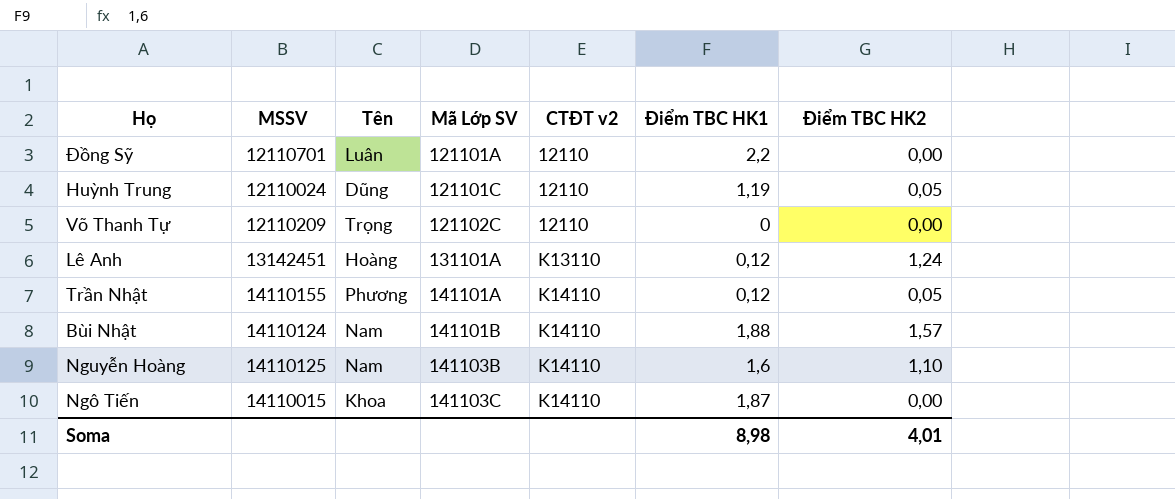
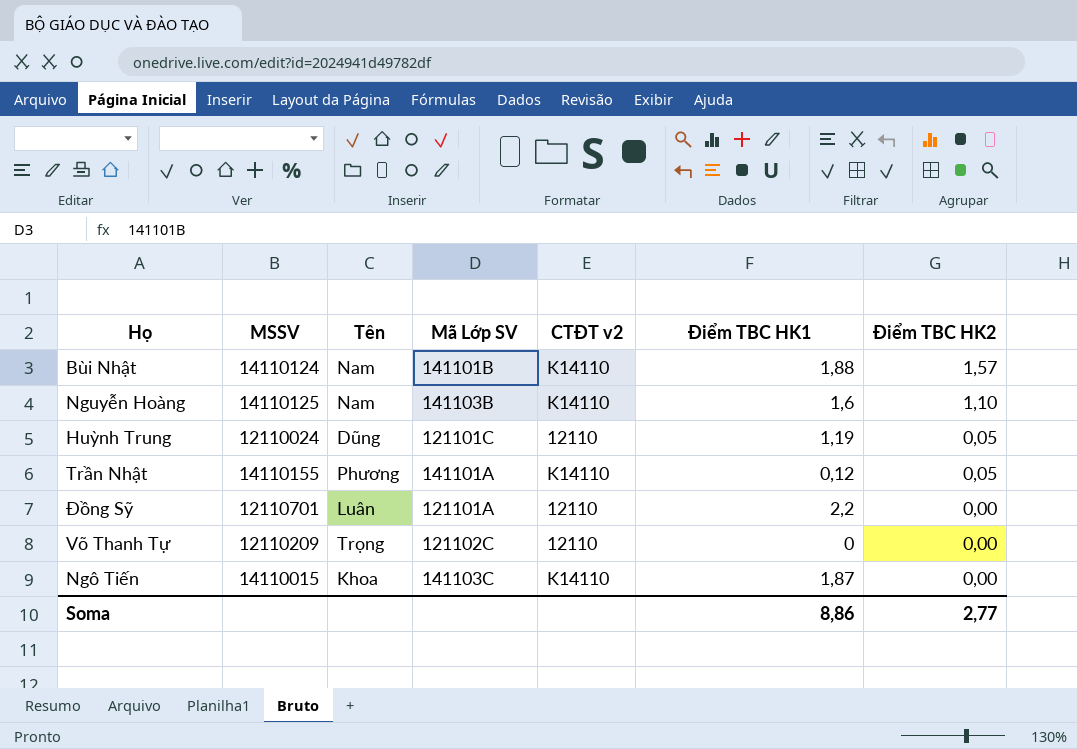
row order: Mã Lớp SV ascending -> Điểm TBC HK2 descending
row Lê Anh: 13142451 | Hoàng | 131101A | K13110 | 0,12 | 1,24 -> none
Soma | Điểm TBC HK1: 8,98 -> 8,86
Soma | Điểm TBC HK2: 4,01 -> 2,77

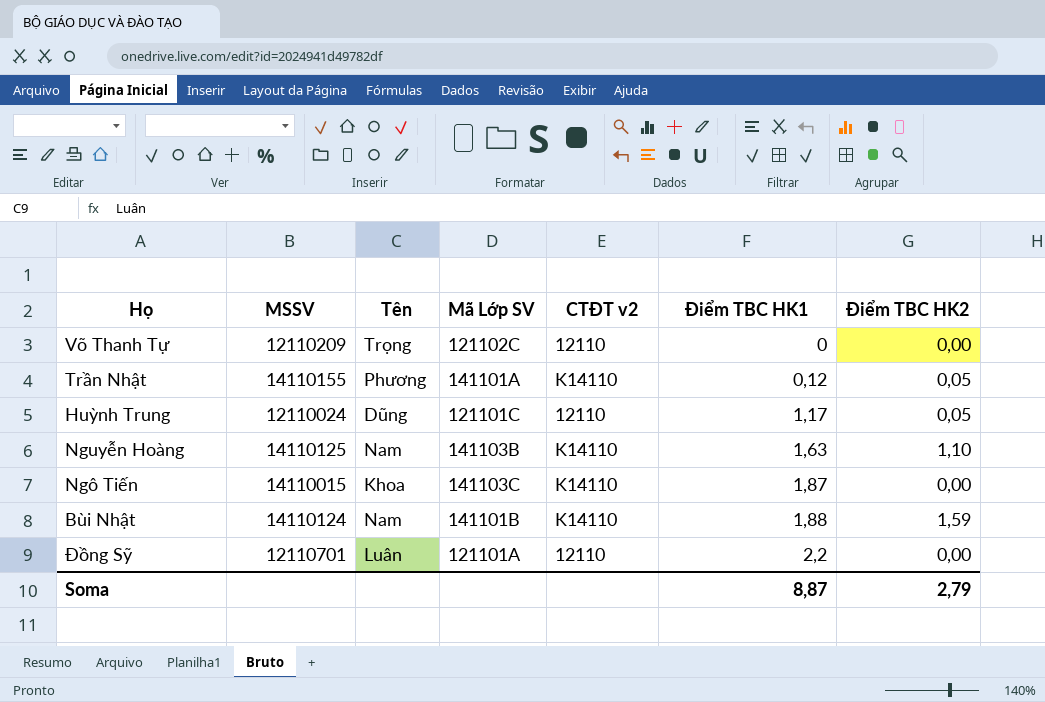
row order: Điểm TBC HK2 descending -> Điểm TBC HK1 ascending
Huỳnh Trung | Điểm TBC HK1: 1,19 -> 1,17
Nguyễn Hoàng | Điểm TBC HK1: 1,6 -> 1,63
Bùi Nhật | Điểm TBC HK2: 1,57 -> 1,59
Soma | Điểm TBC HK1: 8,86 -> 8,87
Soma | Điểm TBC HK2: 2,77 -> 2,79

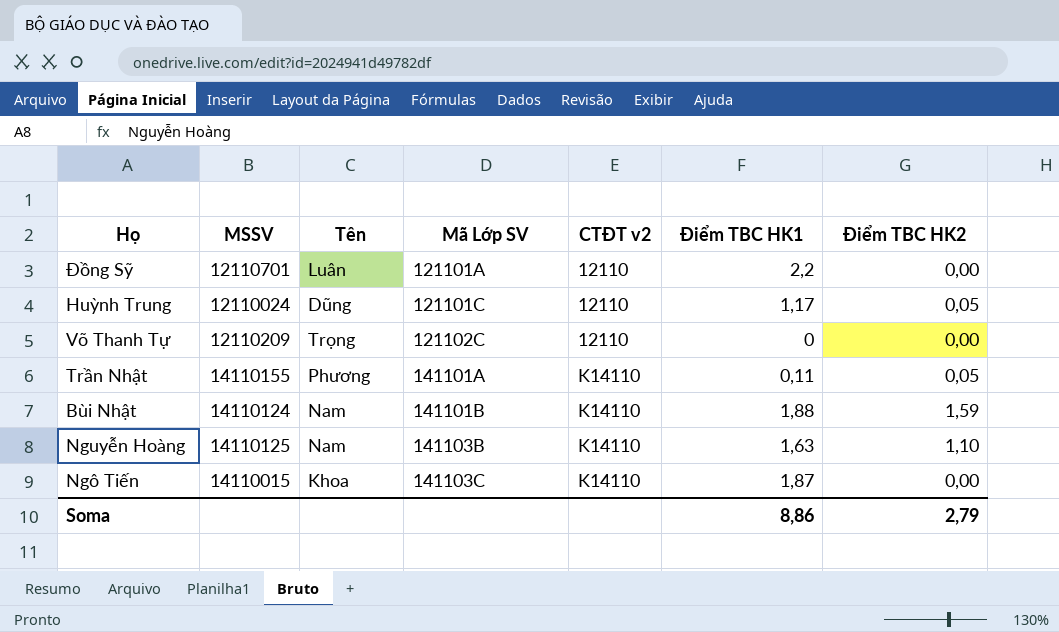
row order: Điểm TBC HK1 ascending -> Mã Lớp SV ascending
Trần Nhật | Điểm TBC HK1: 0,12 -> 0,11
Soma | Điểm TBC HK1: 8,87 -> 8,86

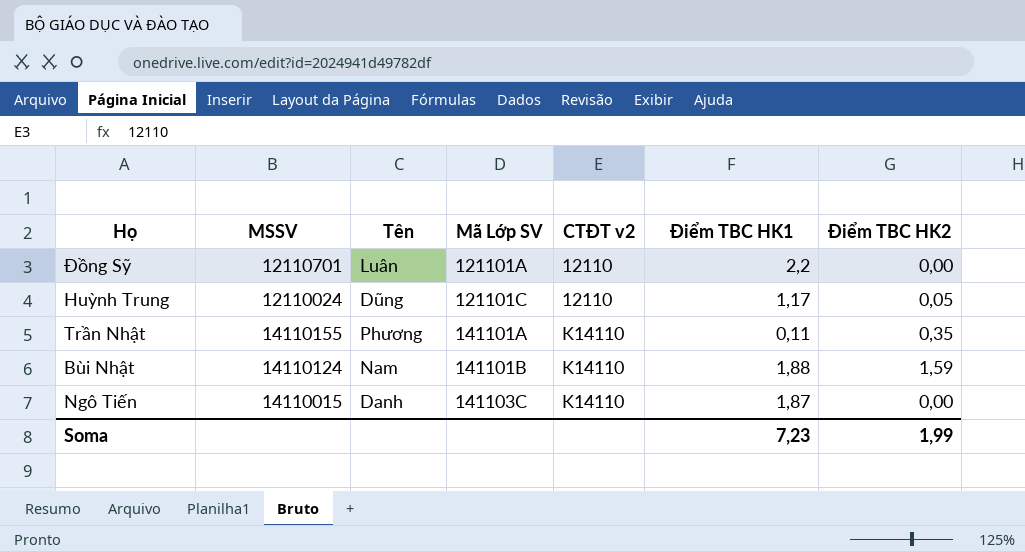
row Võ Thanh Tự: 12110209 | Trọng | 121102C | 12110 | 0 | 0,00 -> none
row Nguyễn Hoàng: 14110125 | Nam | 141103B | K14110 | 1,63 | 1,10 -> none
Trần Nhật | Điểm TBC HK2: 0,05 -> 0,35
Ngô Tiến | Tên: Khoa -> Danh
Soma | Điểm TBC HK1: 8,86 -> 7,23
Soma | Điểm TBC HK2: 2,79 -> 1,99

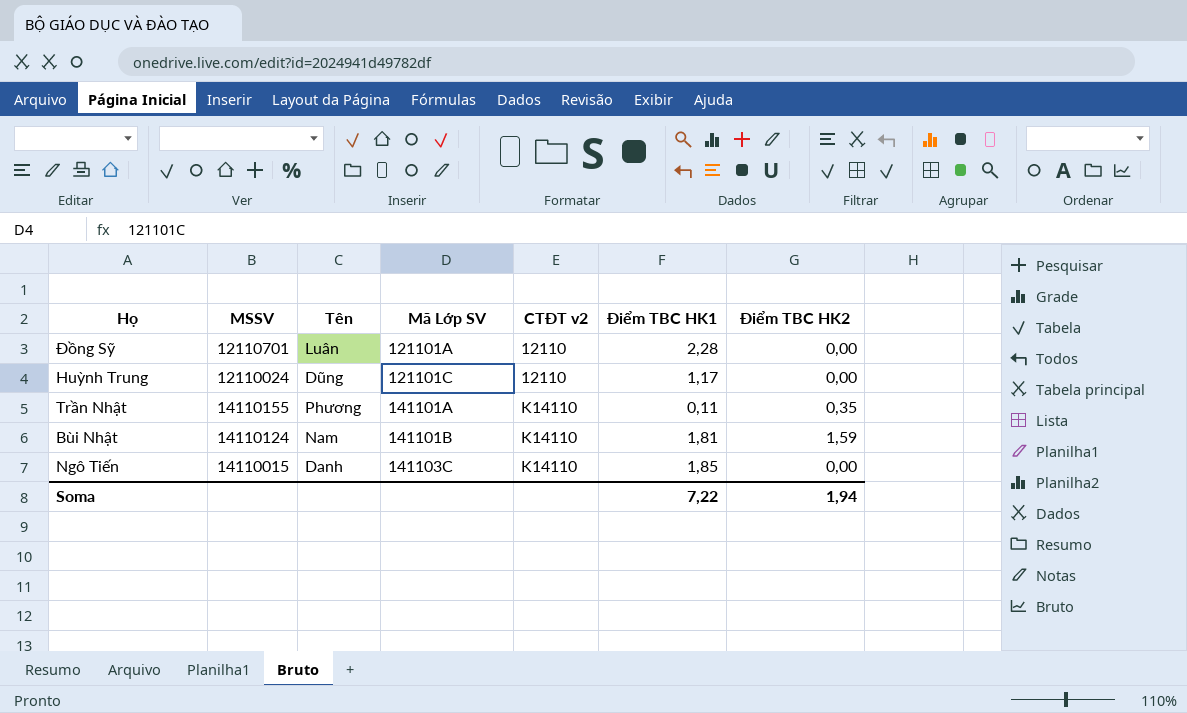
Đồng Sỹ | Điểm TBC HK1: 2,2 -> 2,28
Huỳnh Trung | Điểm TBC HK2: 0,05 -> 0,00
Bùi Nhật | Điểm TBC HK1: 1,88 -> 1,81
Ngô Tiến | Điểm TBC HK1: 1,87 -> 1,85
Soma | Điểm TBC HK1: 7,23 -> 7,22
Soma | Điểm TBC HK2: 1,99 -> 1,94

